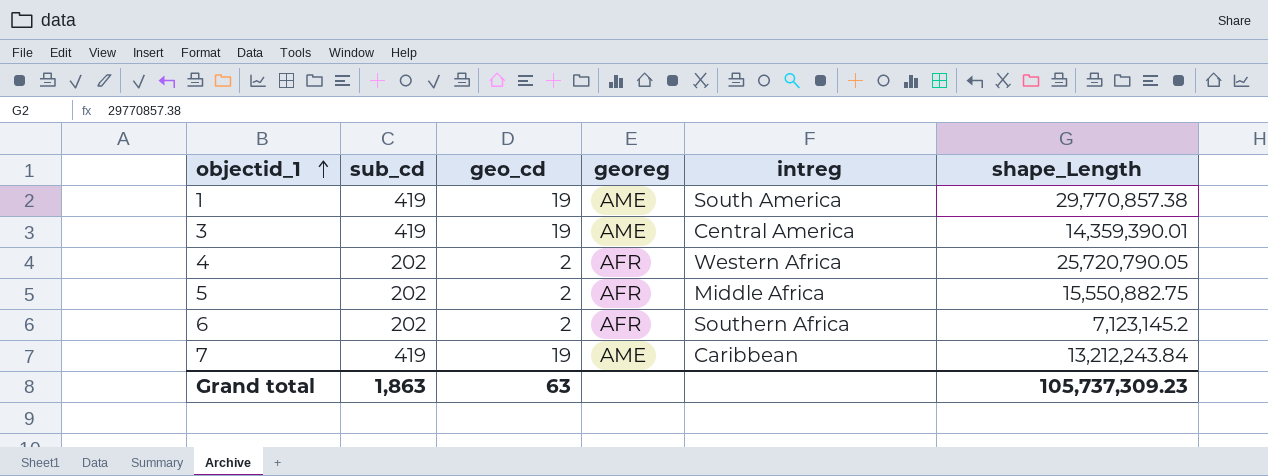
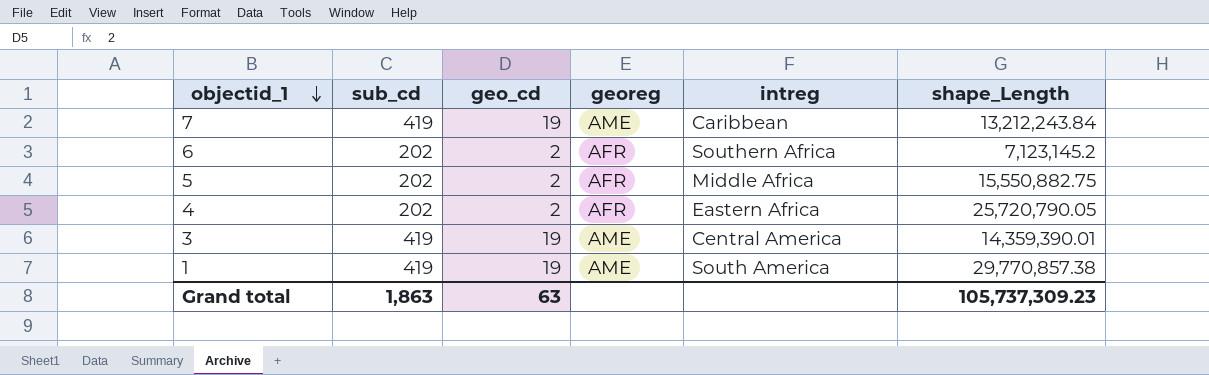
row order: objectid_1 ascending -> objectid_1 descending
4 | intreg: Western Africa -> Eastern Africa

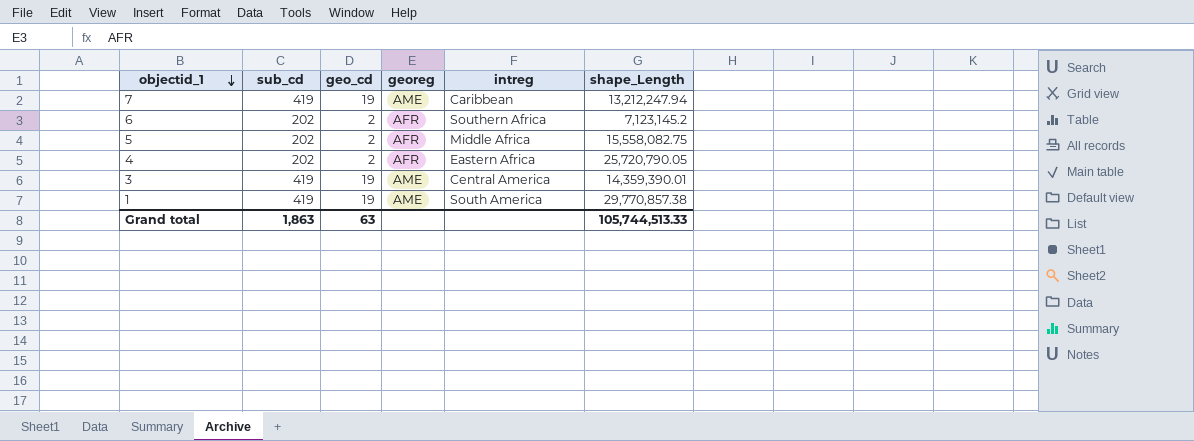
7 | shape_Length: 13,212,243.84 -> 13,212,247.94
5 | shape_Length: 15,550,882.75 -> 15,558,082.75
Grand total | shape_Length: 105,737,309.23 -> 105,744,513.33

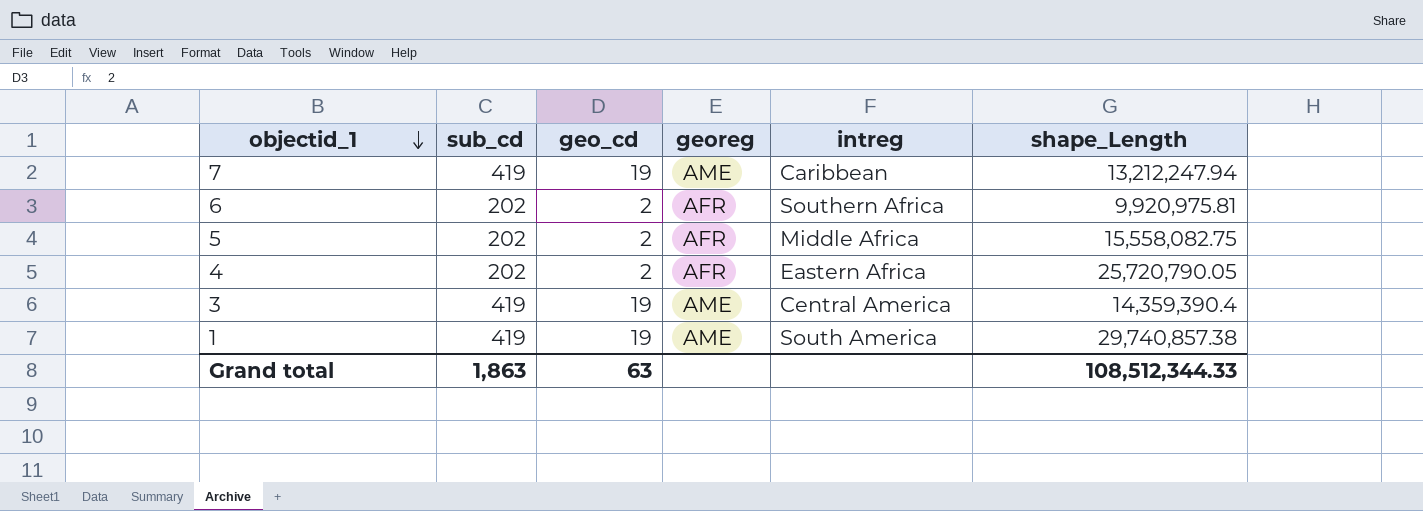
6 | shape_Length: 7,123,145.2 -> 9,920,975.81
3 | shape_Length: 14,359,390.01 -> 14,359,390.4
1 | shape_Length: 29,770,857.38 -> 29,740,857.38
Grand total | shape_Length: 105,744,513.33 -> 108,512,344.33

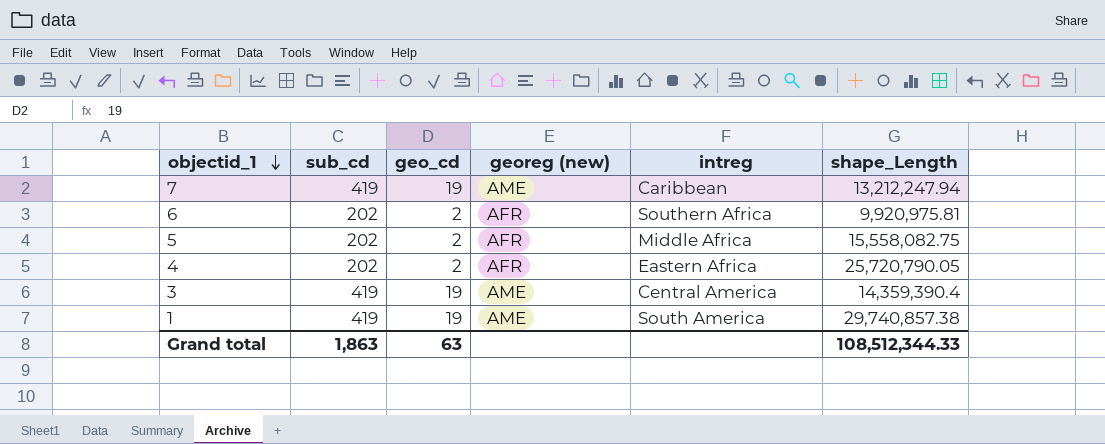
column name: georeg -> georeg (new)

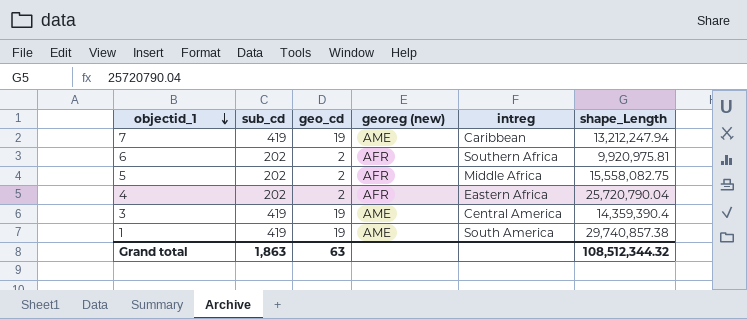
4 | shape_Length: 25,720,790.05 -> 25,720,790.04
Grand total | shape_Length: 108,512,344.33 -> 108,512,344.32

